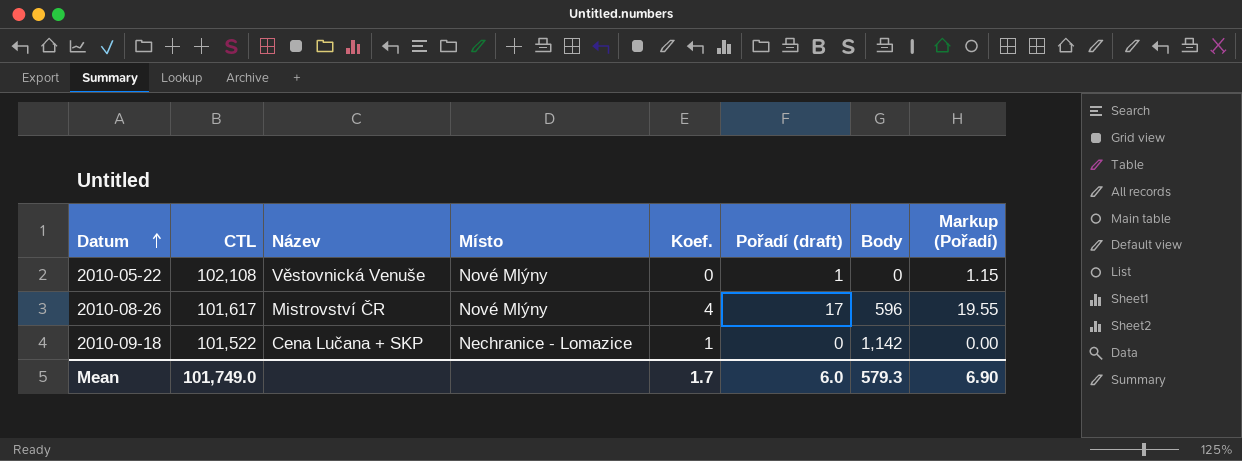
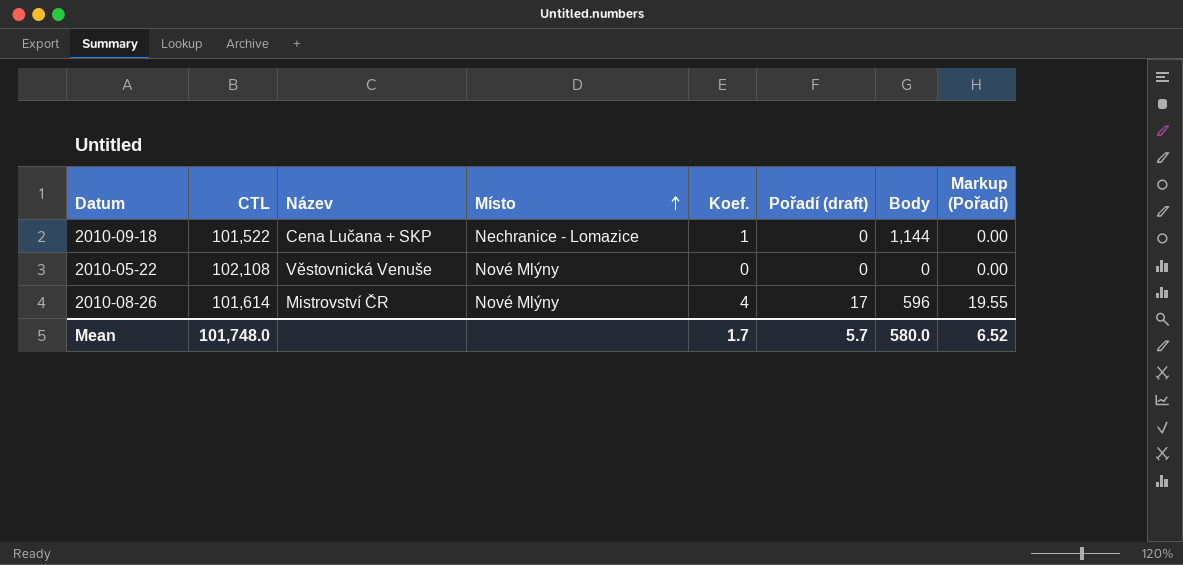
row order: Datum ascending -> Místo ascending
2010-09-18 | Body: 1,142 -> 1,144
2010-05-22 | Pořadí (draft): 1 -> 0
2010-05-22 | Markup (Pořadí): 1.15 -> 0.00
2010-08-26 | CTL: 101,617 -> 101,614
Mean | CTL: 101,749.0 -> 101,748.0
Mean | Pořadí (draft): 6.0 -> 5.7
Mean | Body: 579.3 -> 580.0
Mean | Markup (Pořadí): 6.90 -> 6.52

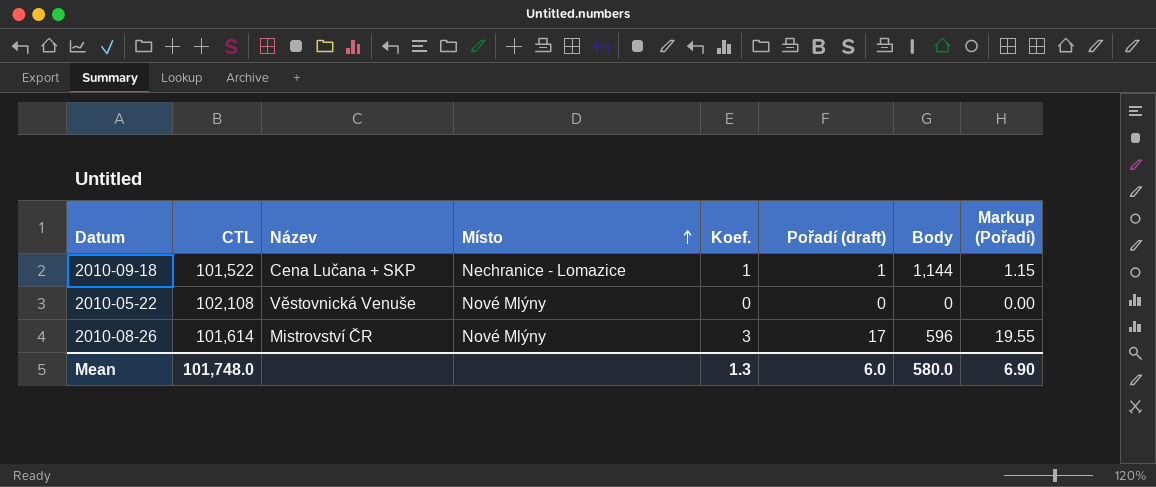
2010-09-18 | Pořadí (draft): 0 -> 1
2010-09-18 | Markup (Pořadí): 0.00 -> 1.15
2010-08-26 | Koef.: 4 -> 3
Mean | Koef.: 1.7 -> 1.3
Mean | Pořadí (draft): 5.7 -> 6.0
Mean | Markup (Pořadí): 6.52 -> 6.90

